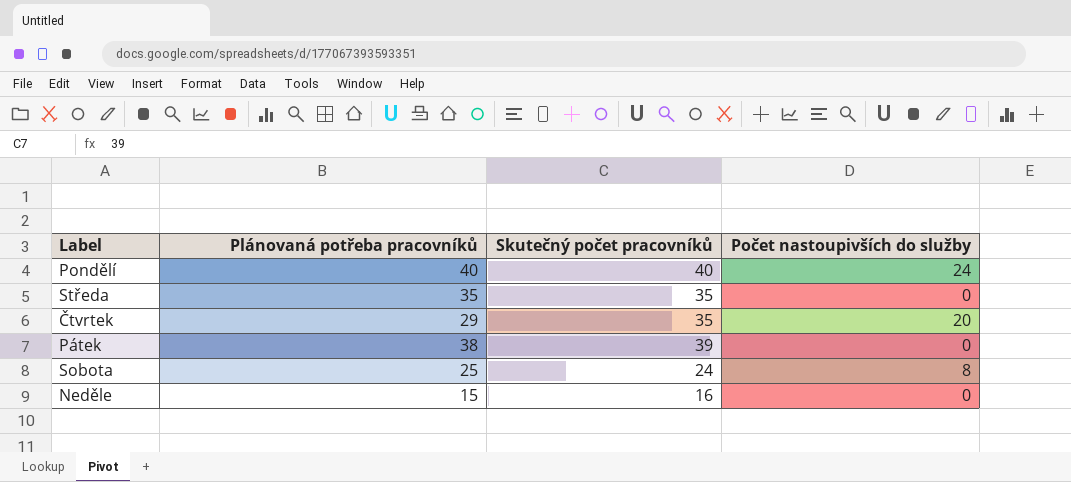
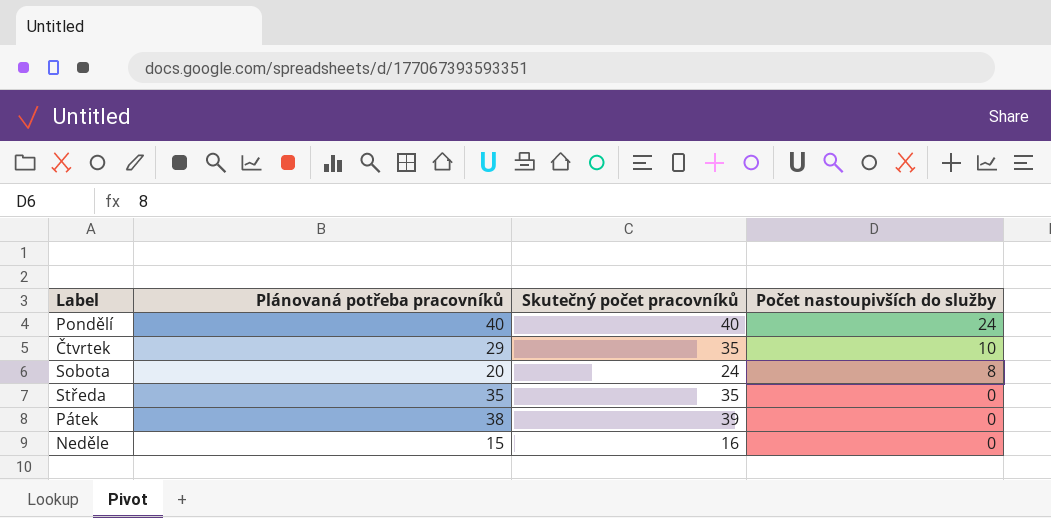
row order: none -> Počet nastoupivších do služby descending
Čtvrtek | Počet nastoupivších do služby: 20 -> 10
Sobota | Plánovaná potřeba pracovníků: 25 -> 20

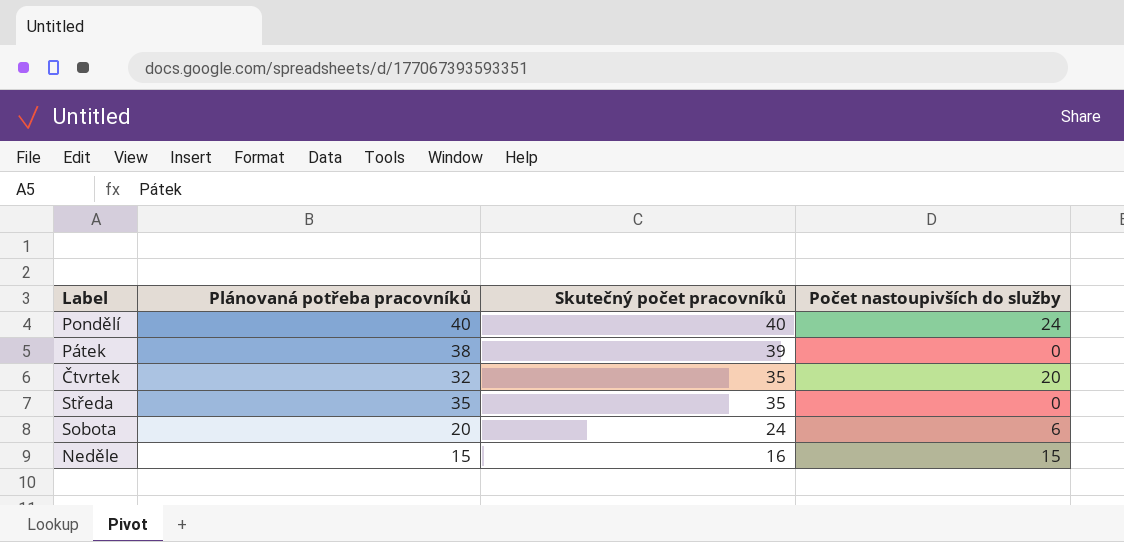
row order: Počet nastoupivších do služby descending -> Skutečný počet pracovníků descending
Čtvrtek | Plánovaná potřeba pracovníků: 29 -> 32
Čtvrtek | Počet nastoupivších do služby: 10 -> 20
Sobota | Počet nastoupivších do služby: 8 -> 6
Neděle | Počet nastoupivších do služby: 0 -> 15

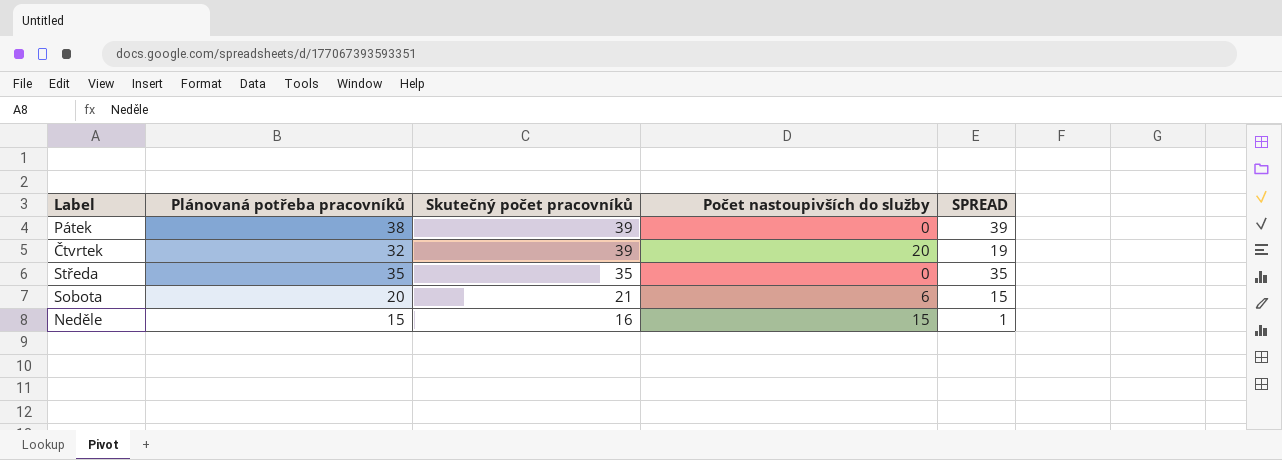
column SPREAD | formula: none -> [Skutečný počet pracovníků] - [Počet nastoupivších do služby]
row Pondělí: 40 | 40 | 24 -> none
Čtvrtek | Skutečný počet pracovníků: 35 -> 39
Sobota | Skutečný počet pracovníků: 24 -> 21

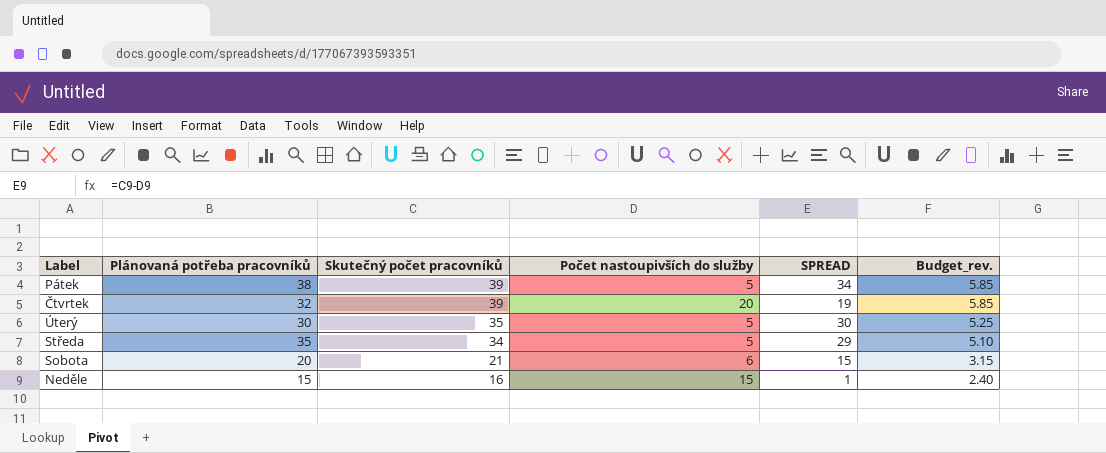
column Budget_rev. | formula: none -> [Skutečný počet pracovníků] * 0.15
Pátek | Počet nastoupivších do služby: 0 -> 5
Pátek | SPREAD: 39 -> 34
row Úterý: none -> 30 | 35 | 5 | 30 | 5.25
Středa | Skutečný počet pracovníků: 35 -> 34
Středa | Počet nastoupivších do služby: 0 -> 5
Středa | SPREAD: 35 -> 29

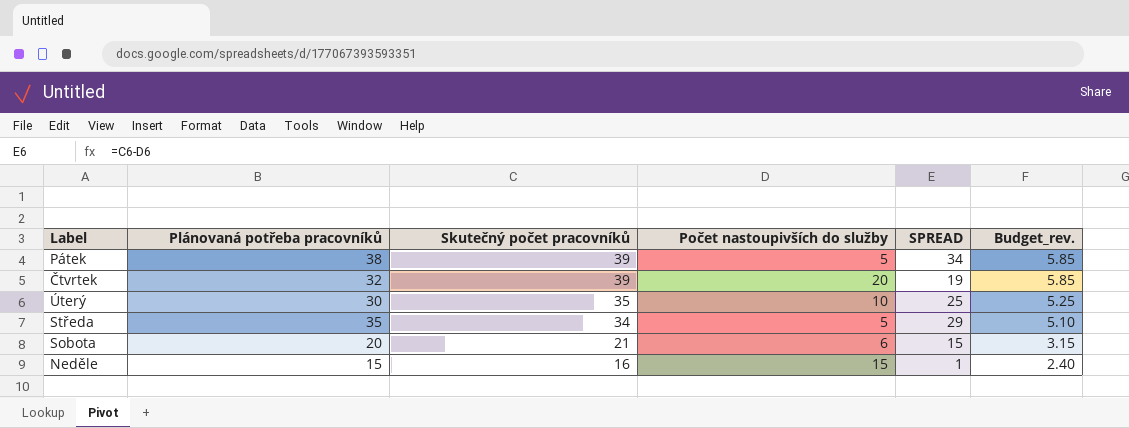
Úterý | Počet nastoupivších do služby: 5 -> 10
Úterý | SPREAD: 30 -> 25

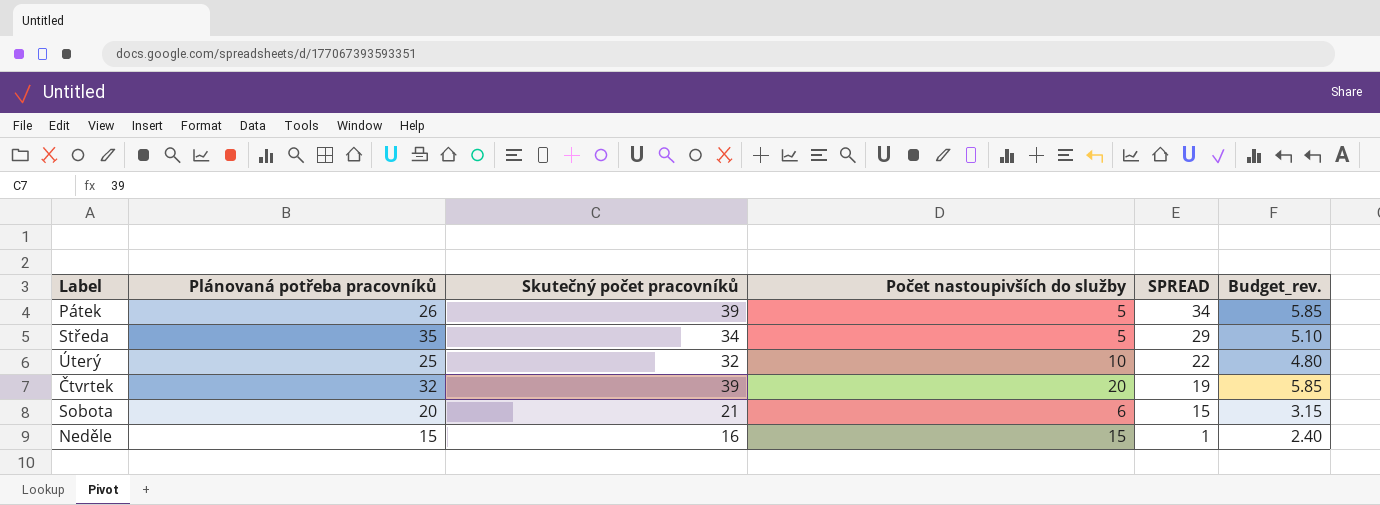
row order: Skutečný počet pracovníků descending -> SPREAD descending
Pátek | Plánovaná potřeba pracovníků: 38 -> 26
Úterý | Plánovaná potřeba pracovníků: 30 -> 25
Úterý | Skutečný počet pracovníků: 35 -> 32
Úterý | SPREAD: 25 -> 22
Úterý | Budget_rev.: 5.25 -> 4.80

